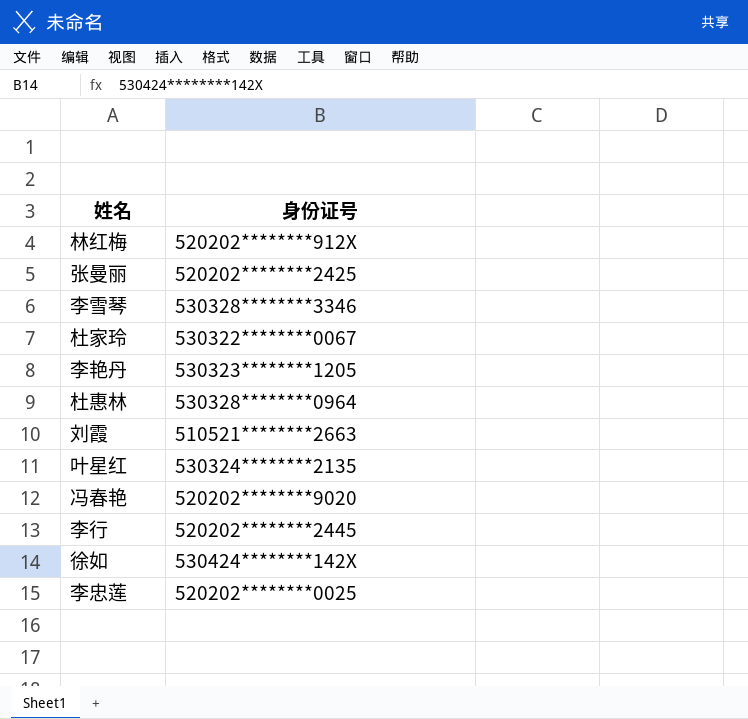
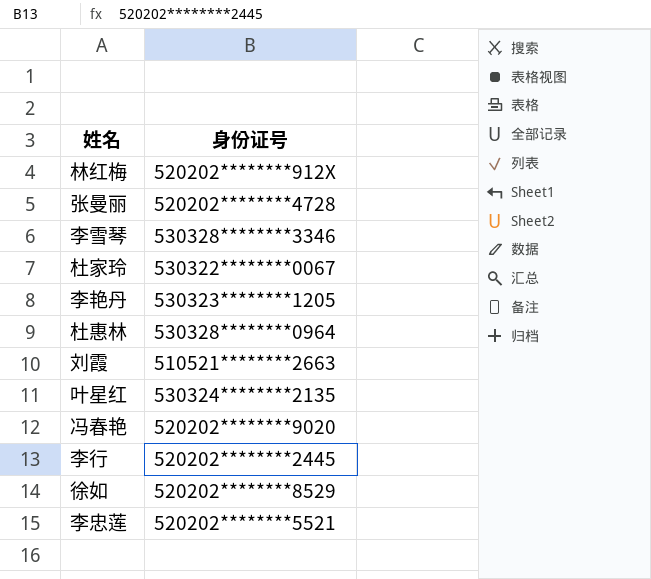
张曼丽 | 身份证号: 520202********2425 -> 520202********4728
徐如 | 身份证号: 530424********142X -> 520202********8529
李忠莲 | 身份证号: 520202********0025 -> 520202********5521

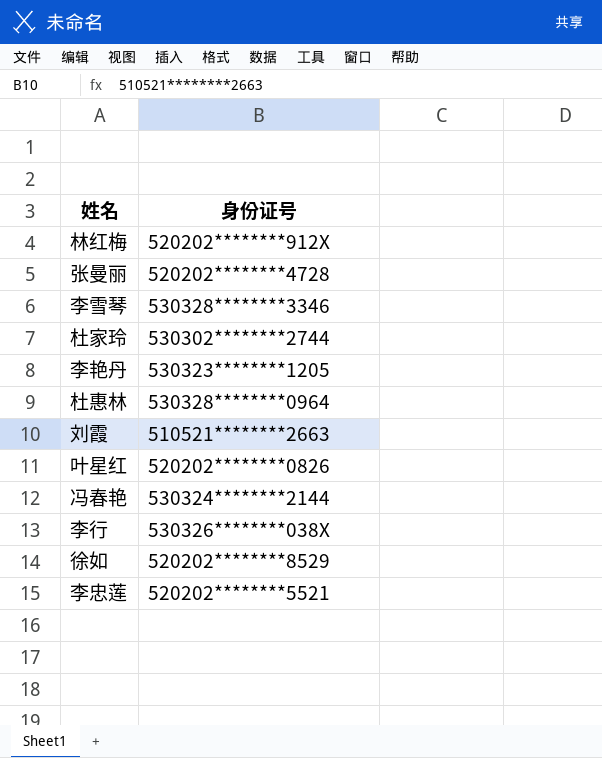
杜家玲 | 身份证号: 530322********0067 -> 530302********2744
叶星红 | 身份证号: 530324********2135 -> 520202********0826
冯春艳 | 身份证号: 520202********9020 -> 530324********2144
李行 | 身份证号: 520202********2445 -> 530326********038X

